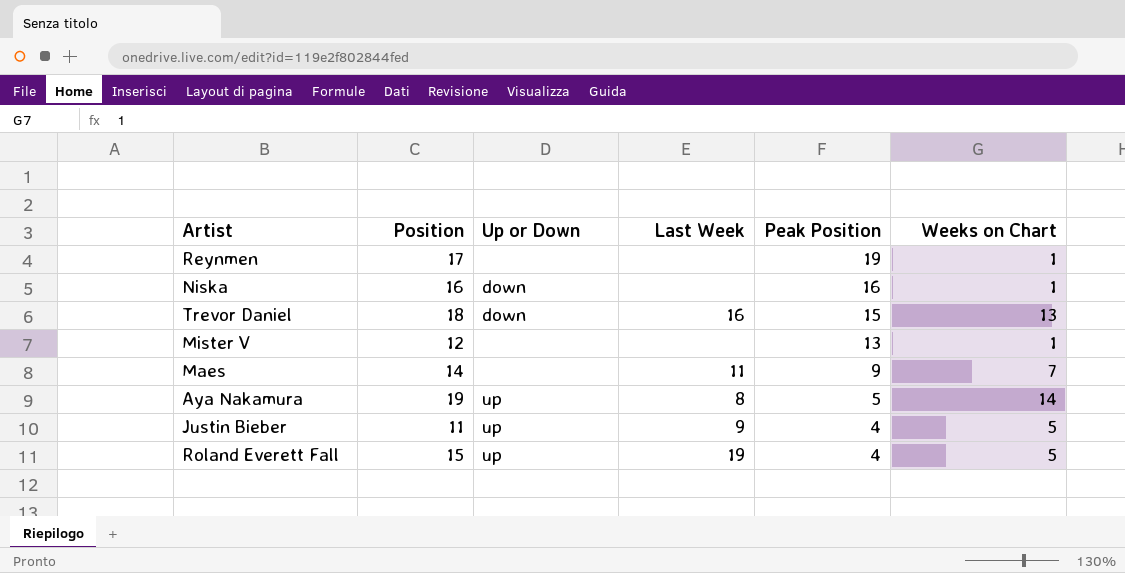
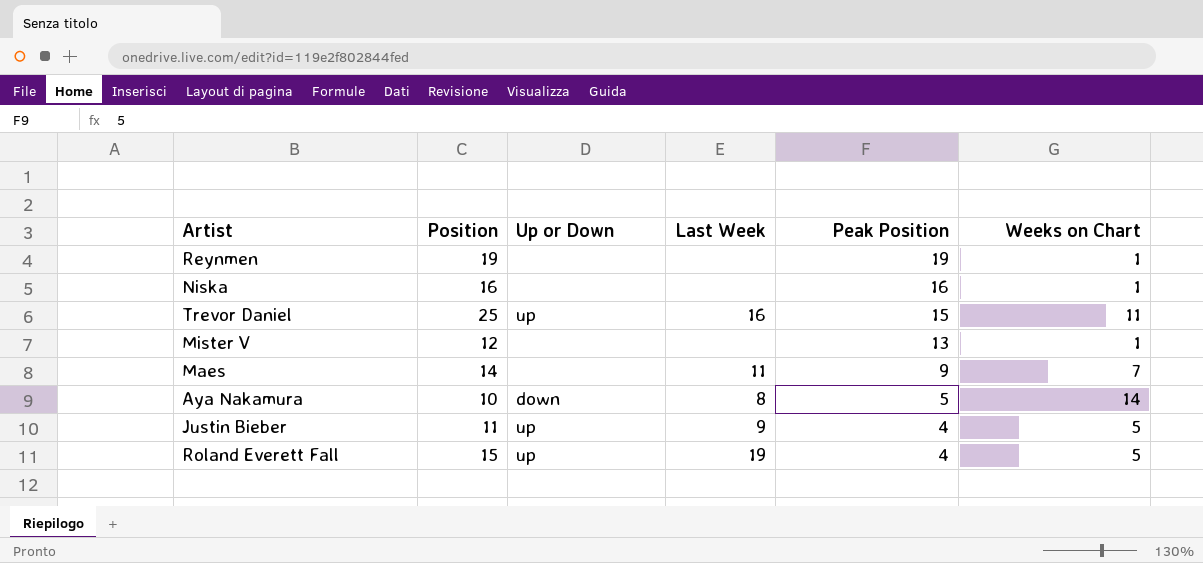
Reynmen | Position: 17 -> 19
Niska | Up or Down: down -> none
Trevor Daniel | Position: 18 -> 25
Trevor Daniel | Up or Down: down -> up
Trevor Daniel | Weeks on Chart: 13 -> 11
Aya Nakamura | Position: 19 -> 10
Aya Nakamura | Up or Down: up -> down

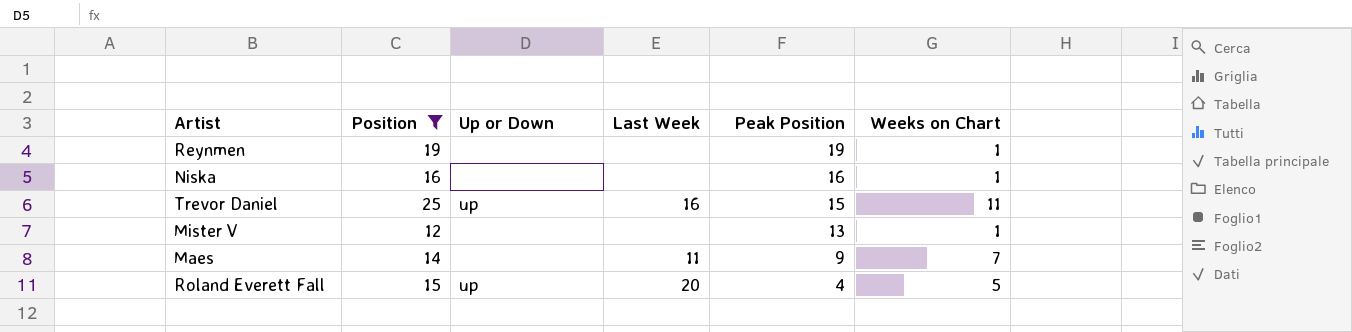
filter: none -> Position >= 12
Roland Everett Fall | Last Week: 19 -> 20

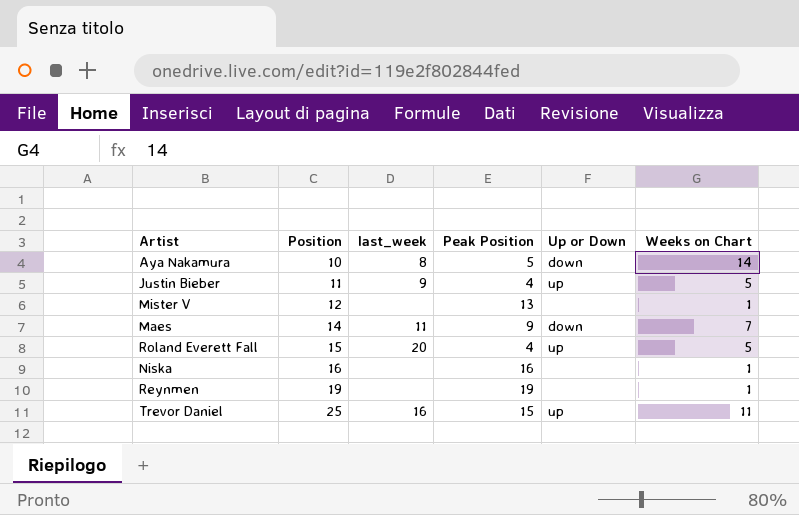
filter: Position >= 12 -> none
row order: Peak Position descending -> Position ascending
column name: Last Week -> last_week
column Up or Down | position: 3 -> 5
Maes | Up or Down: none -> down

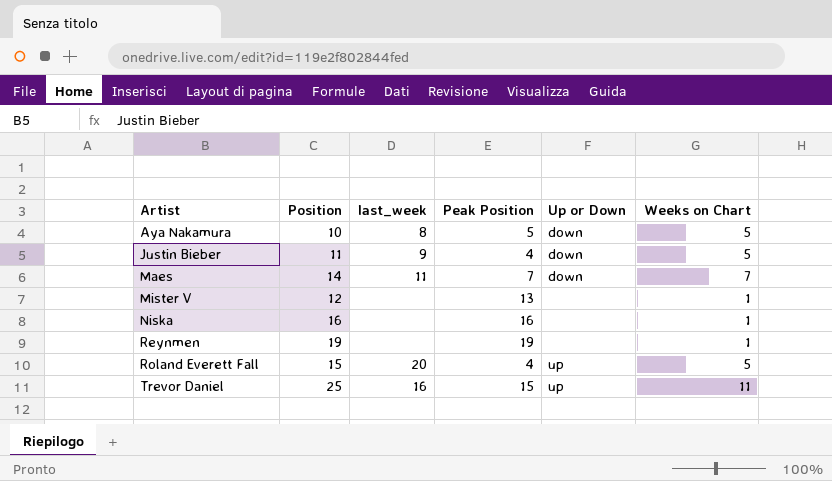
row order: Position ascending -> Artist ascending
Aya Nakamura | Weeks on Chart: 14 -> 5
Justin Bieber | Up or Down: up -> down
Maes | Peak Position: 9 -> 7

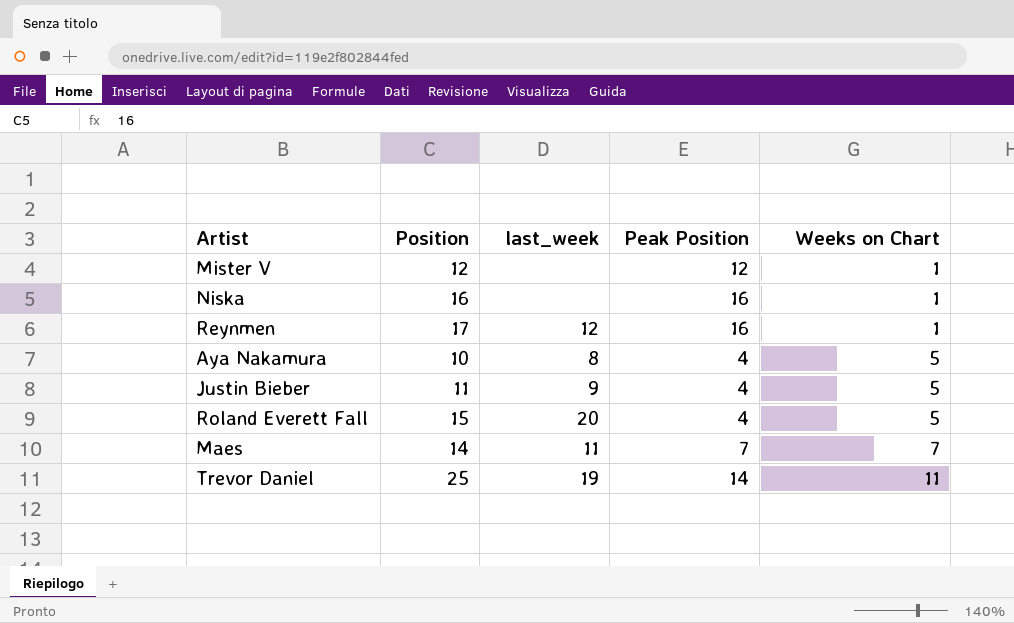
row order: Artist ascending -> Weeks on Chart ascending
column Up or Down | position: 5 -> none
Mister V | Peak Position: 13 -> 12
Reynmen | Position: 19 -> 17
Reynmen | last_week: none -> 12
Reynmen | Peak Position: 19 -> 16
Aya Nakamura | Peak Position: 5 -> 4
Trevor Daniel | last_week: 16 -> 19
Trevor Daniel | Peak Position: 15 -> 14

